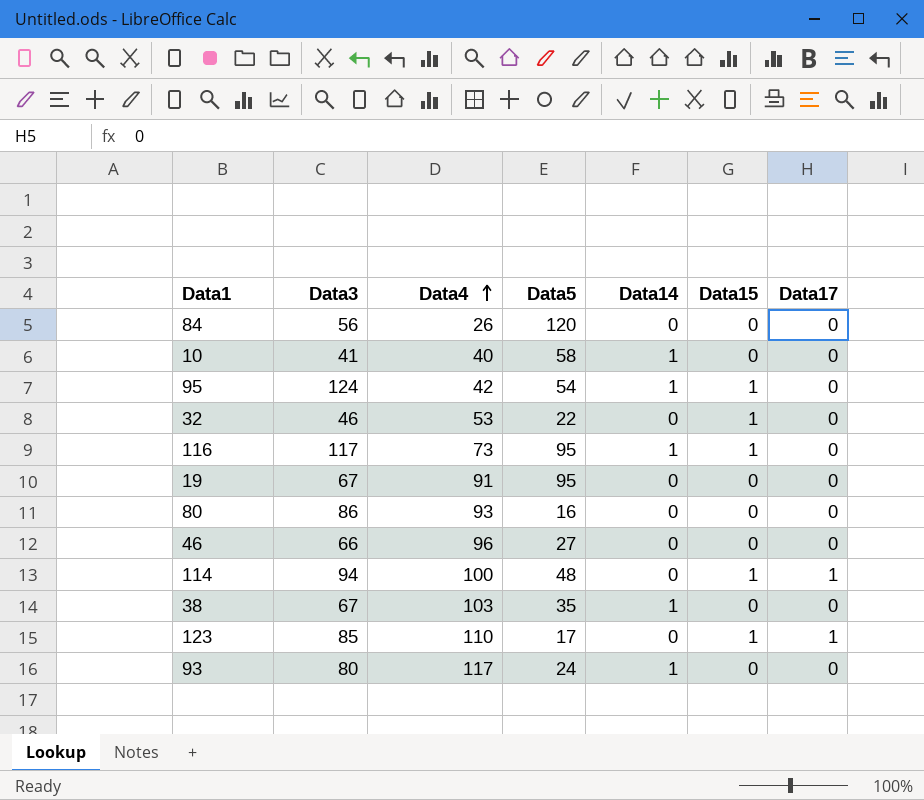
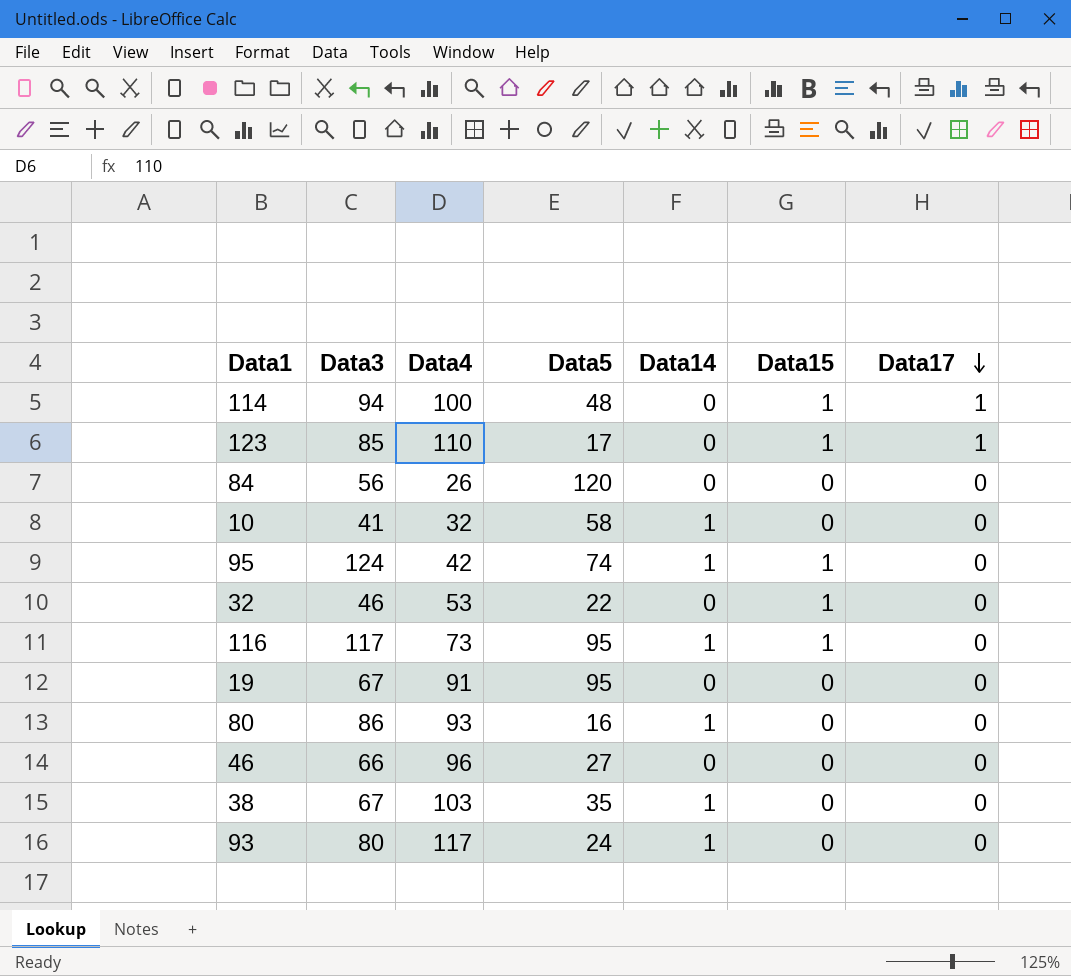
row order: Data4 ascending -> Data17 descending
10 | Data4: 40 -> 32
95 | Data5: 54 -> 74
80 | Data14: 0 -> 1

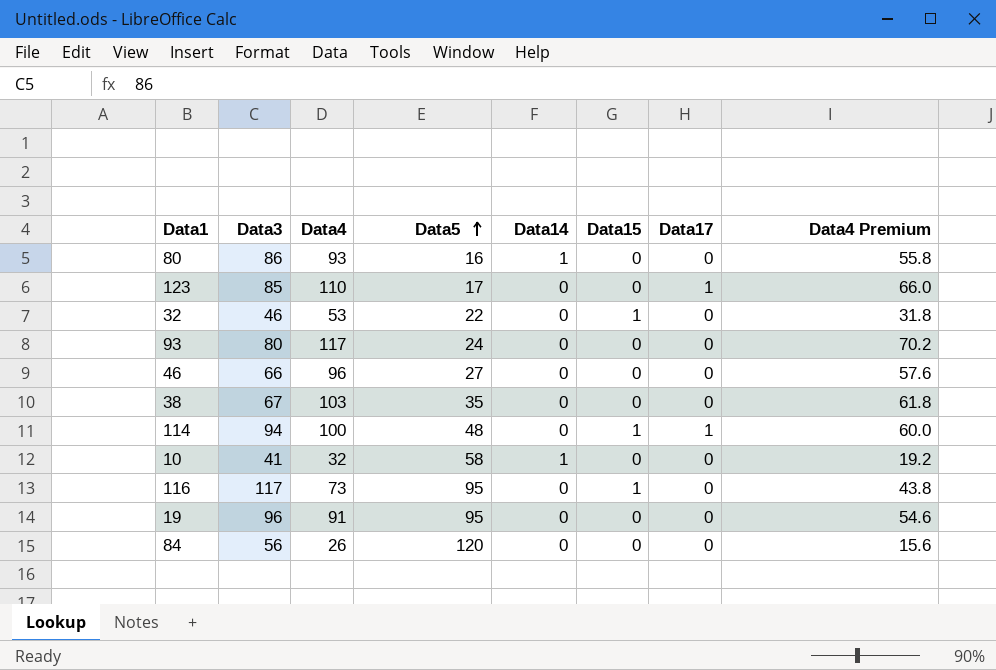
row order: Data17 descending -> Data5 ascending
column Data4 Premium | formula: none -> [Data4] * 0.6
row 95: 124 | 42 | 74 | 1 | 1 | 0 -> none
123 | Data15: 1 -> 0
93 | Data14: 1 -> 0
38 | Data14: 1 -> 0
116 | Data14: 1 -> 0
19 | Data3: 67 -> 96

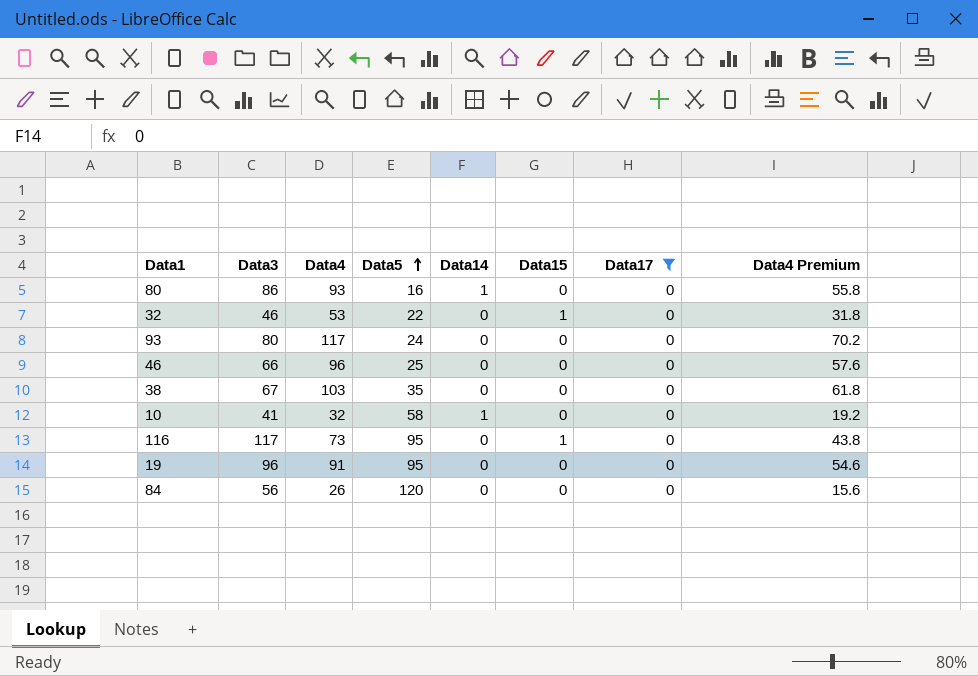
filter: none -> Data17 = 0
46 | Data5: 27 -> 25

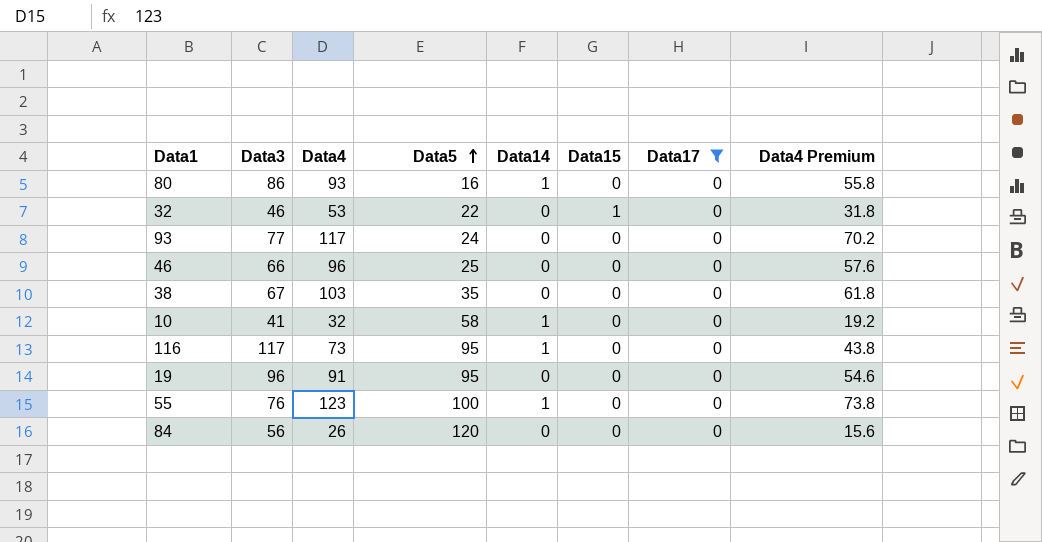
93 | Data3: 80 -> 77
116 | Data14: 0 -> 1
116 | Data15: 1 -> 0
row 55: none -> 76 | 123 | 100 | 1 | 0 | 0 | 73.8

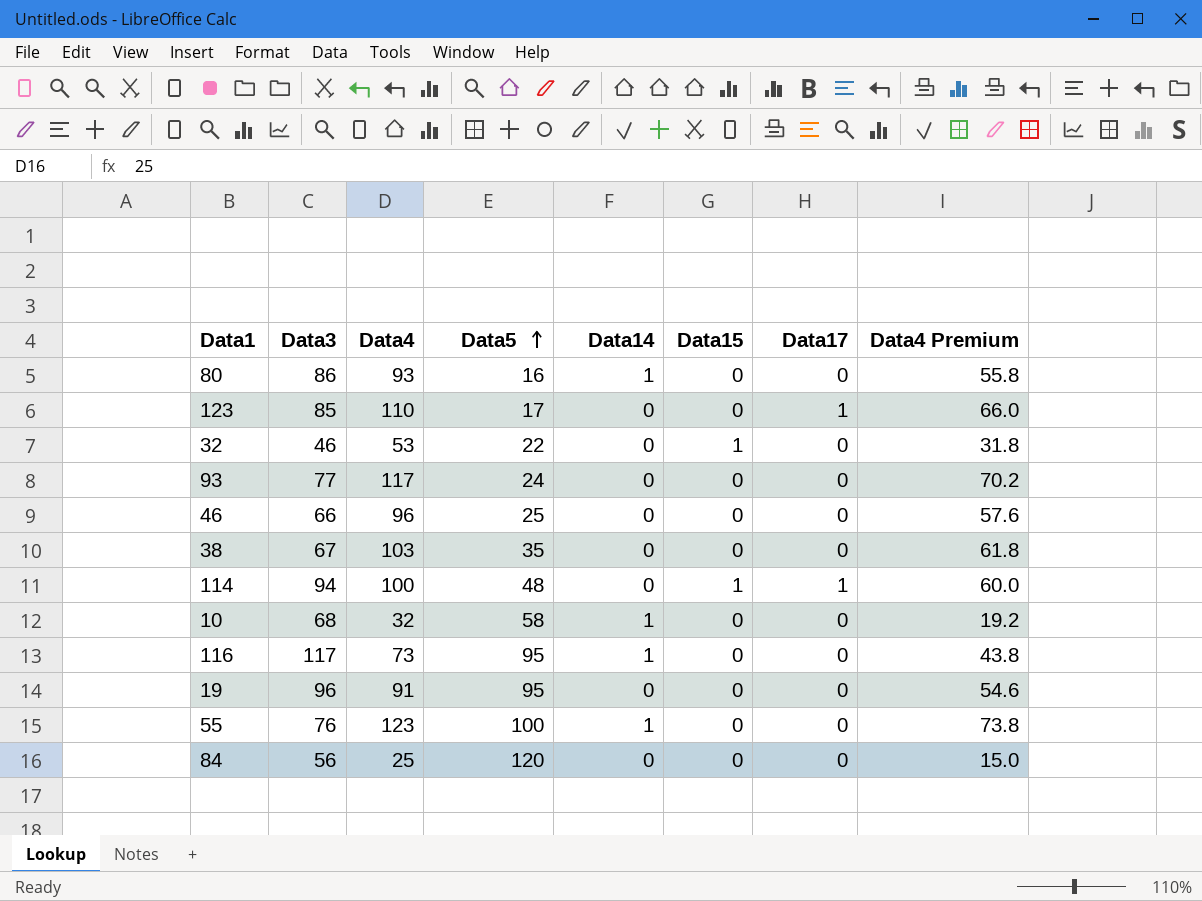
filter: Data17 = 0 -> none
10 | Data3: 41 -> 68
84 | Data4: 26 -> 25
84 | Data4 Premium: 15.6 -> 15.0

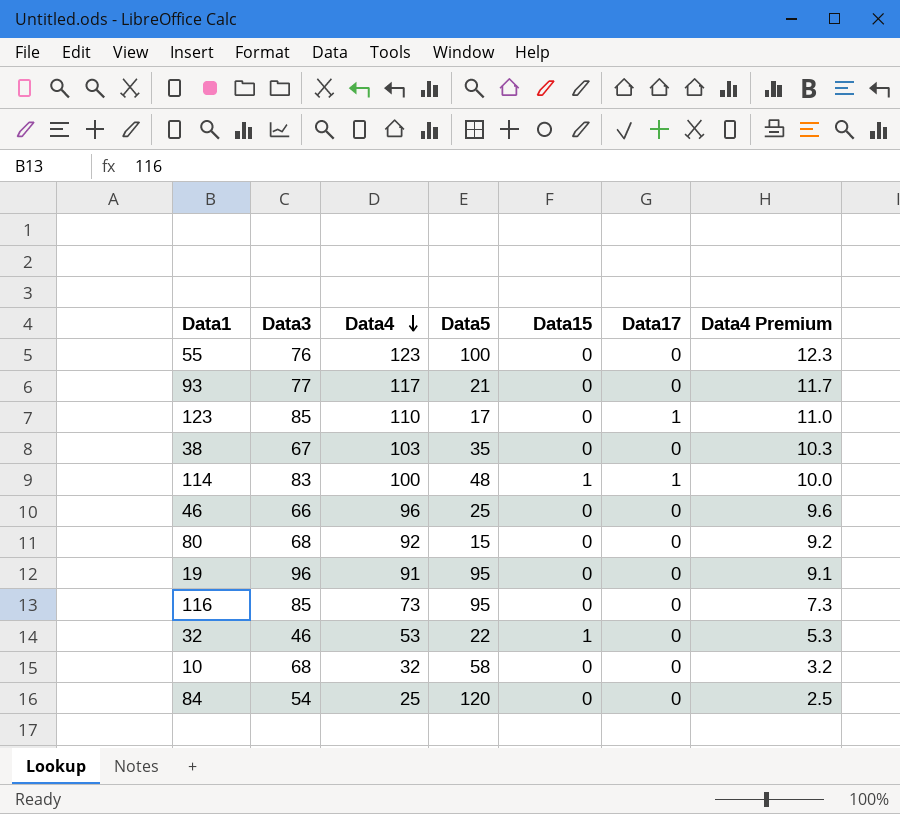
row order: Data5 ascending -> Data4 descending
column Data14 | position: 5 -> none
column Data4 Premium | formula: [Data4] * 0.6 -> [Data4] * 0.1
93 | Data5: 24 -> 21
114 | Data3: 94 -> 83
80 | Data3: 86 -> 68
80 | Data4: 93 -> 92
80 | Data5: 16 -> 15
116 | Data3: 117 -> 85
84 | Data3: 56 -> 54

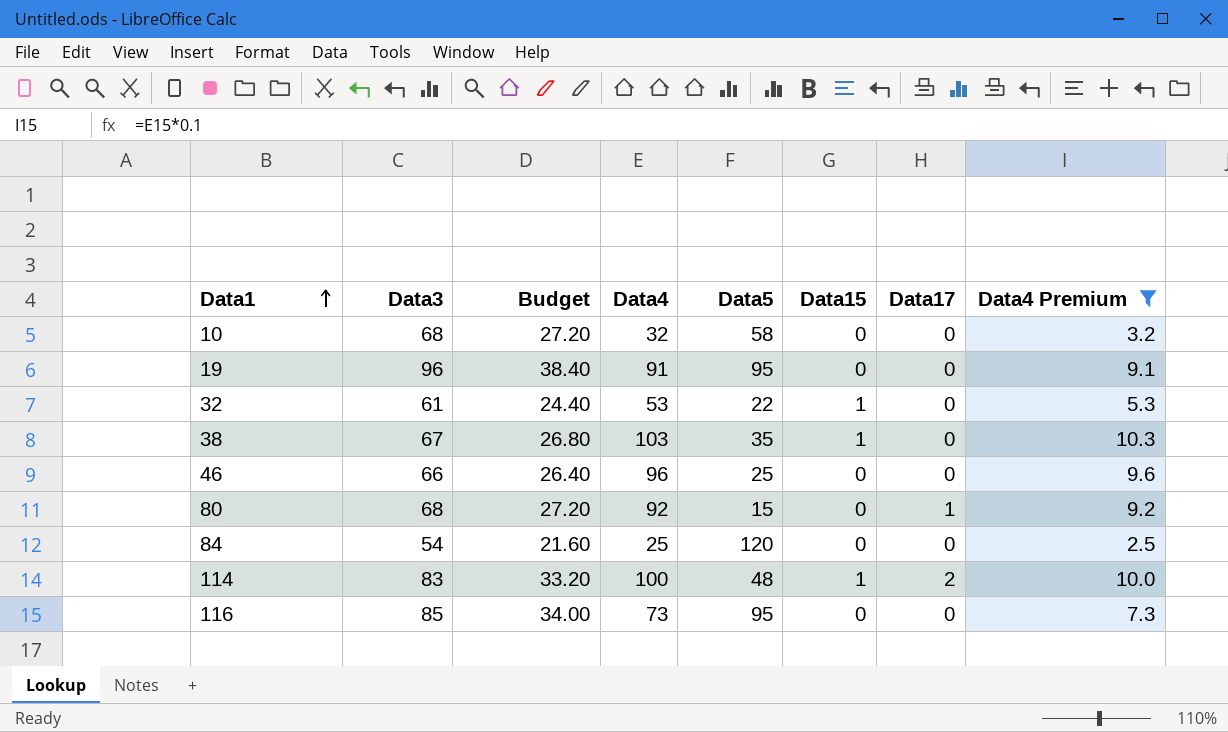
filter: none -> Data4 Premium <= 10.3
row order: Data4 descending -> Data1 ascending
column Budget | formula: none -> [Data3] * 0.4
32 | Data3: 46 -> 61
38 | Data15: 0 -> 1
80 | Data17: 0 -> 1
114 | Data17: 1 -> 2

